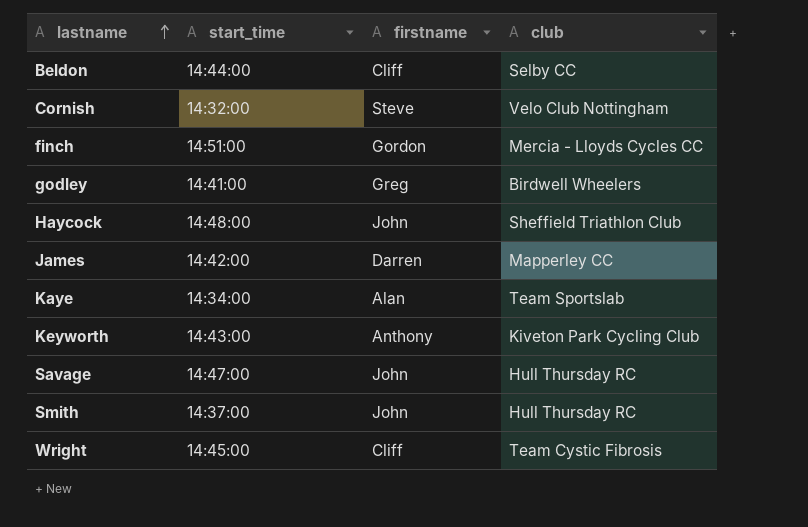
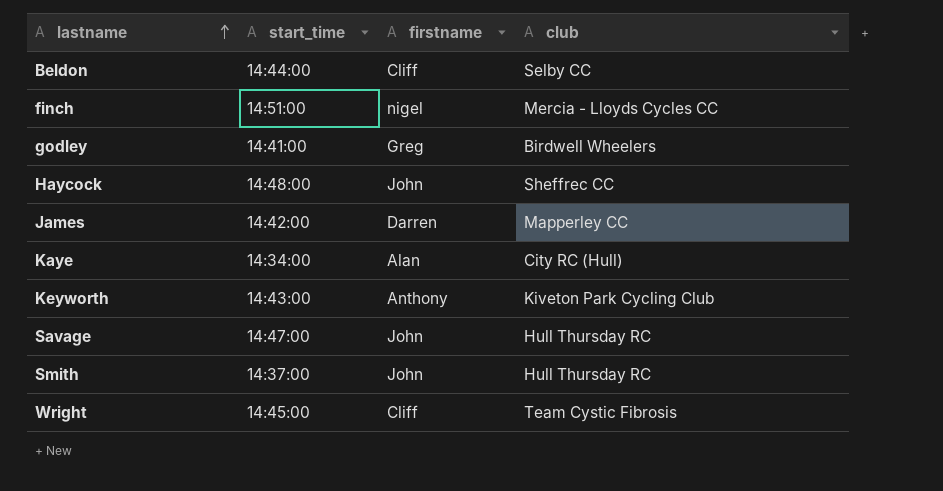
row Cornish: 14:32:00 | Steve | Velo Club Nottingham -> none
finch | firstname: Gordon -> nigel
Haycock | club: Sheffield Triathlon Club -> Sheffrec CC
Kaye | club: Team Sportslab -> City RC (Hull)

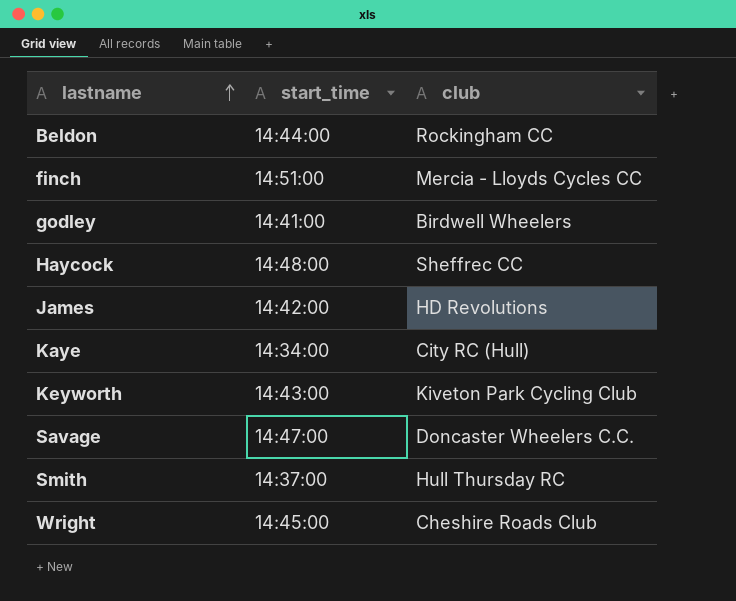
column firstname | position: 3 -> none
Beldon | club: Selby CC -> Rockingham CC
James | club: Mapperley CC -> HD Revolutions
Savage | club: Hull Thursday RC -> Doncaster Wheelers C.C.
Wright | club: Team Cystic Fibrosis -> Cheshire Roads Club

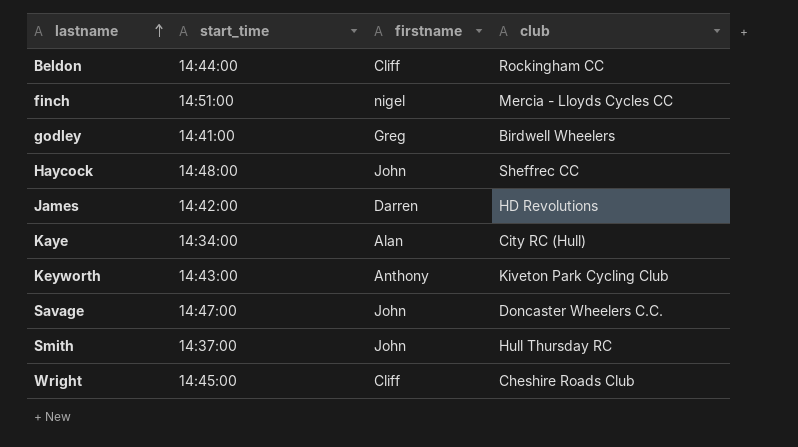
column firstname | position: none -> 3

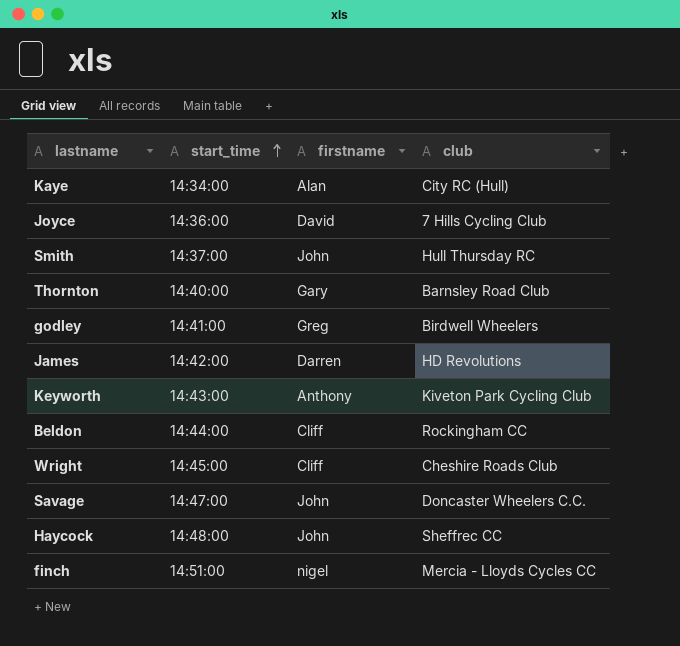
row order: lastname ascending -> start_time ascending
row Joyce: none -> 14:36:00 | David | 7 Hills Cycling Club
row Thornton: none -> 14:40:00 | Gary | Barnsley Road Club

